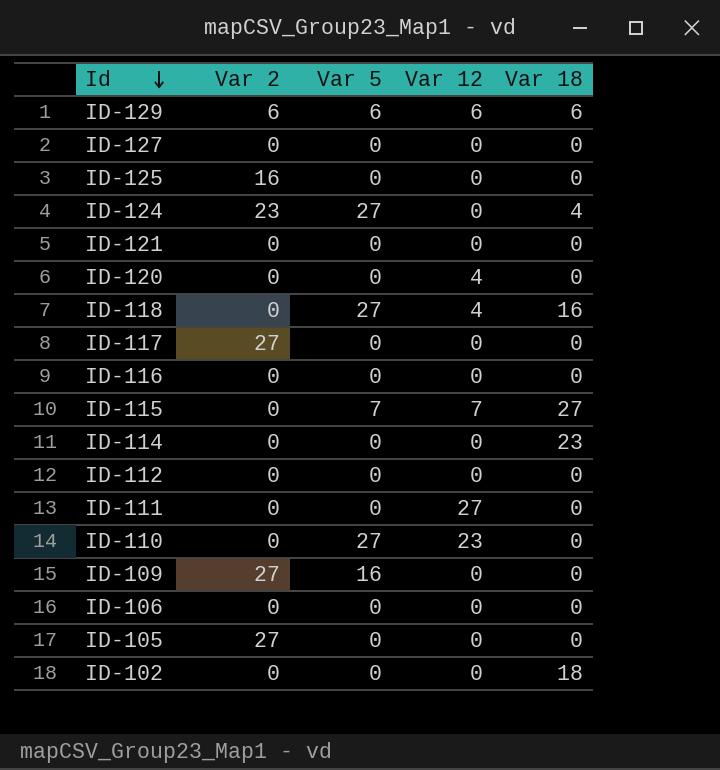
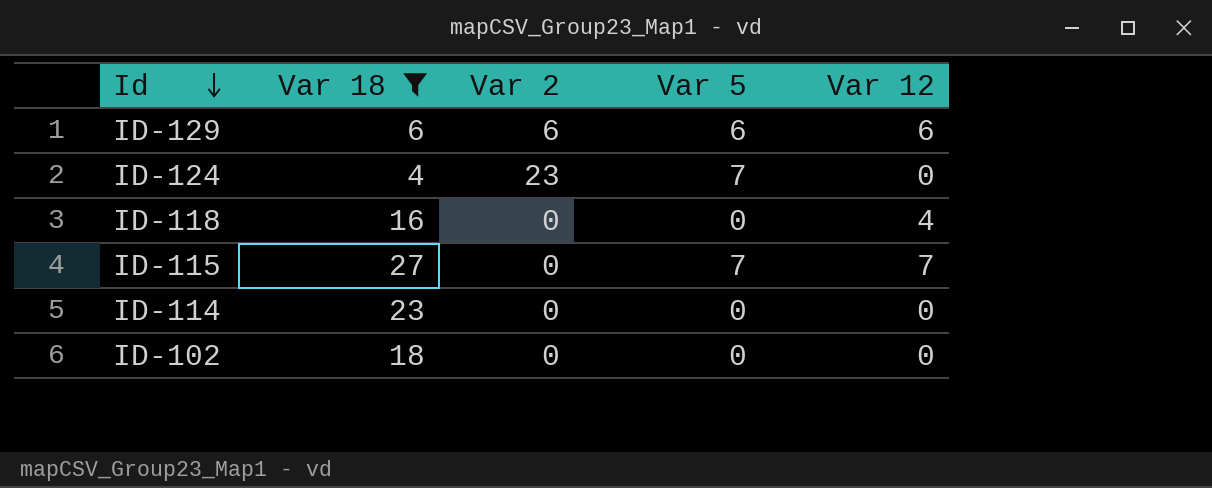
filter: none -> Var 18 != 0
column Var 18 | position: 5 -> 2
ID-124 | Var 5: 27 -> 7
ID-118 | Var 5: 27 -> 0

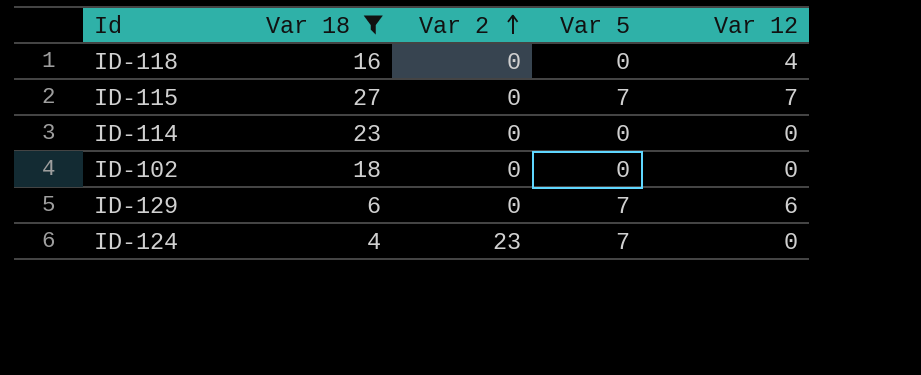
row order: Id descending -> Var 2 ascending
ID-129 | Var 2: 6 -> 0
ID-129 | Var 5: 6 -> 7

